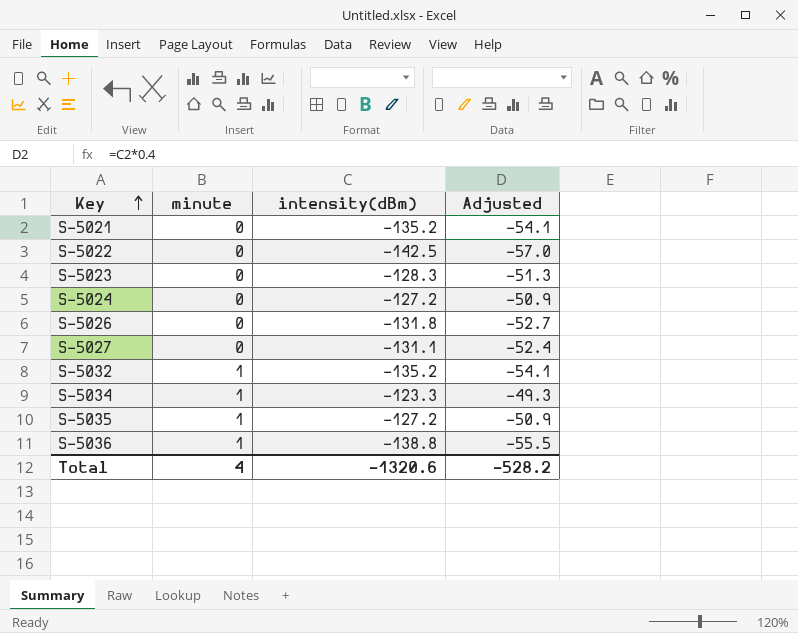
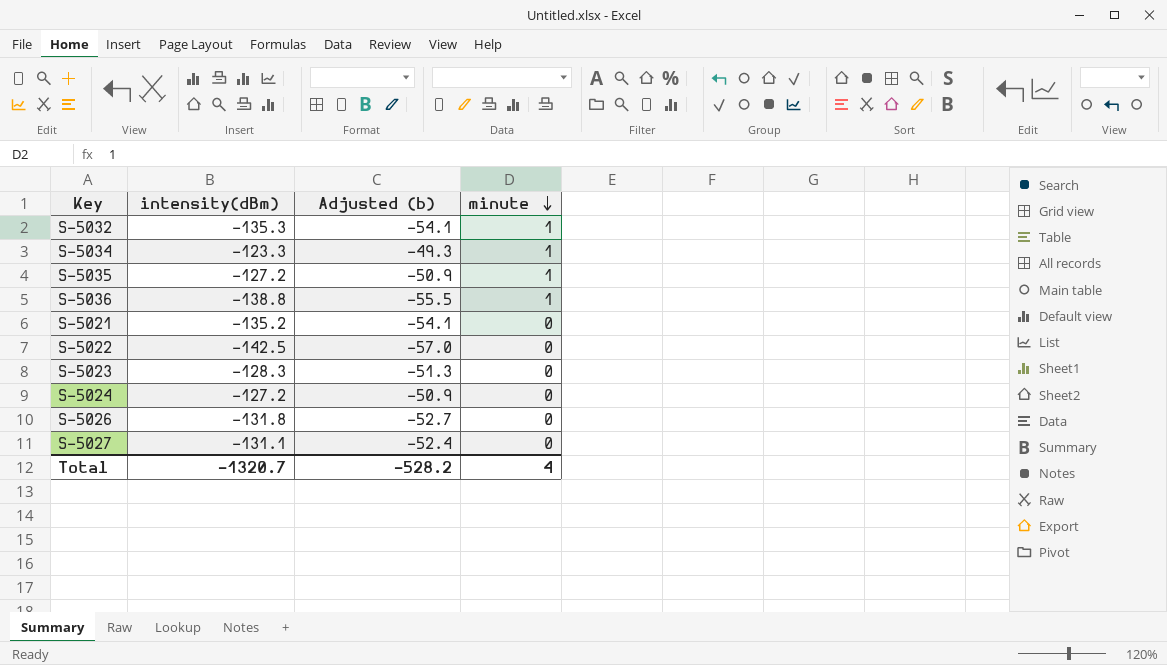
row order: Key ascending -> minute descending
column name: Adjusted -> Adjusted (b)
column minute | position: 2 -> 4
S-5032 | intensity(dBm): -135.2 -> -135.3
Total | intensity(dBm): -1320.6 -> -1320.7

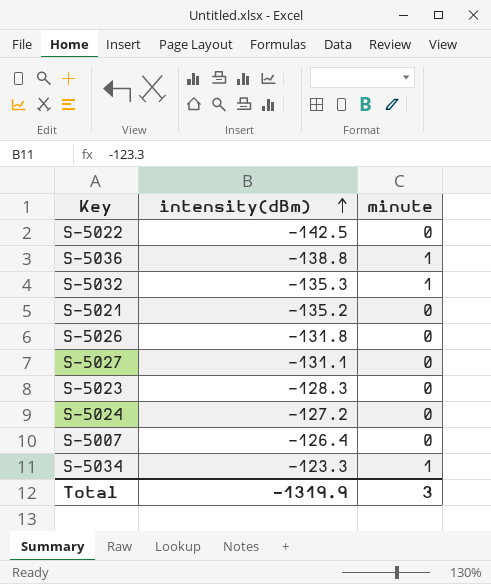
row order: minute descending -> intensity(dBm) ascending
column Adjusted (b) | formula: [intensity(dBm)] * 0.4 -> none
row S-5035: -127.2 | -50.9 | 1 -> none
row S-5007: none -> -126.4 | 0
Total | intensity(dBm): -1320.7 -> -1319.9
Total | minute: 4 -> 3

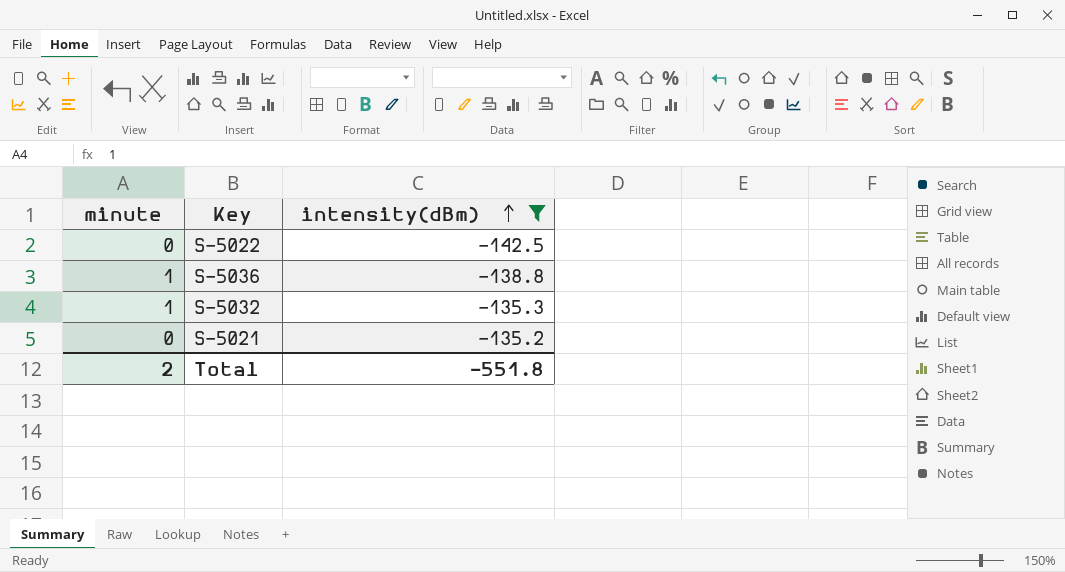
filter: none -> intensity(dBm) <= -135.2
column minute | position: 3 -> 1
Total | minute: 3 -> 2
Total | intensity(dBm): -1319.9 -> -551.8

